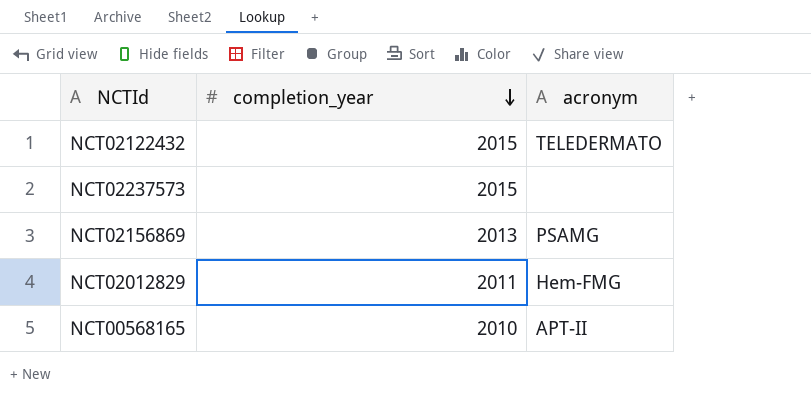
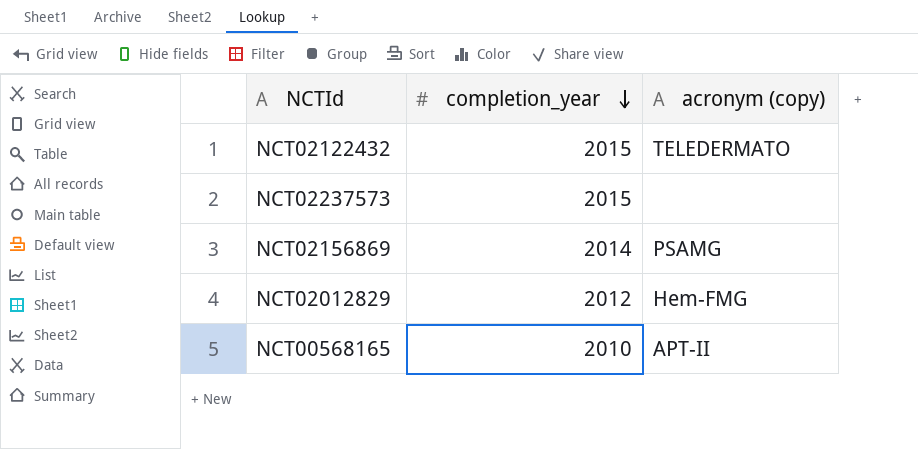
column name: acronym -> acronym (copy)
NCT02156869 | completion_year: 2013 -> 2014
NCT02012829 | completion_year: 2011 -> 2012

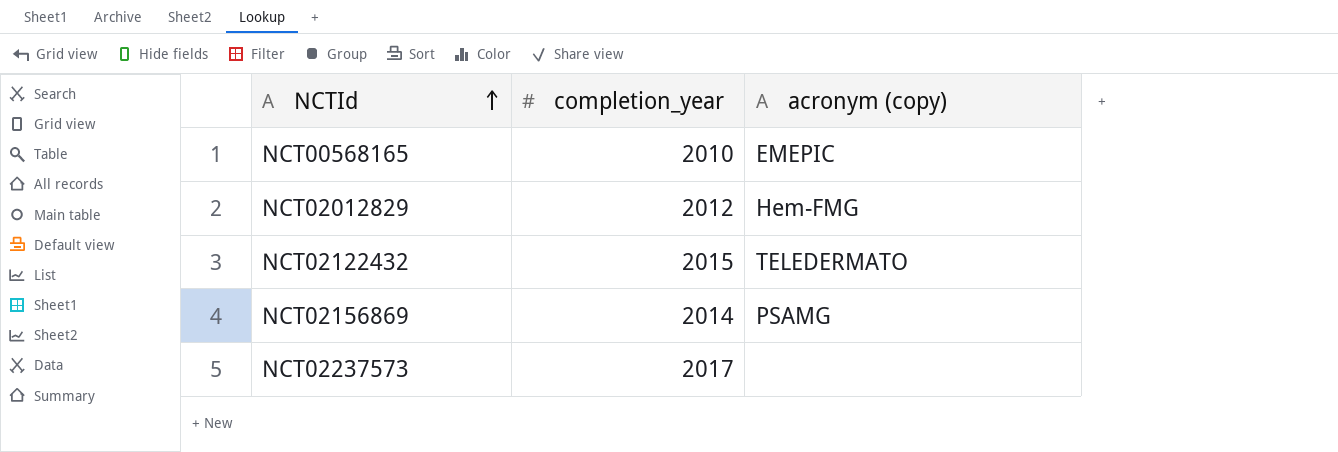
row order: completion_year descending -> NCTId ascending
NCT00568165 | acronym (copy): APT-II -> EMEPIC
NCT02237573 | completion_year: 2015 -> 2017

